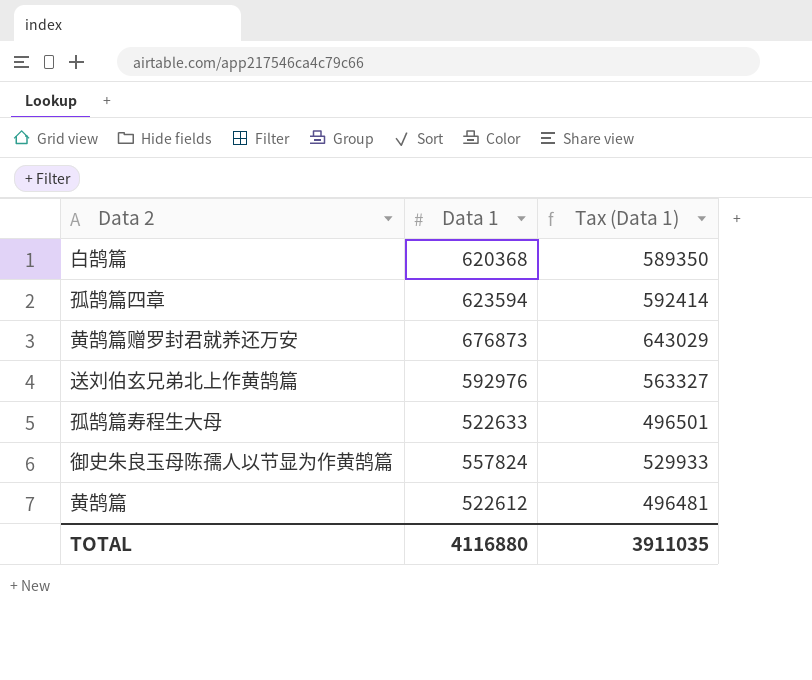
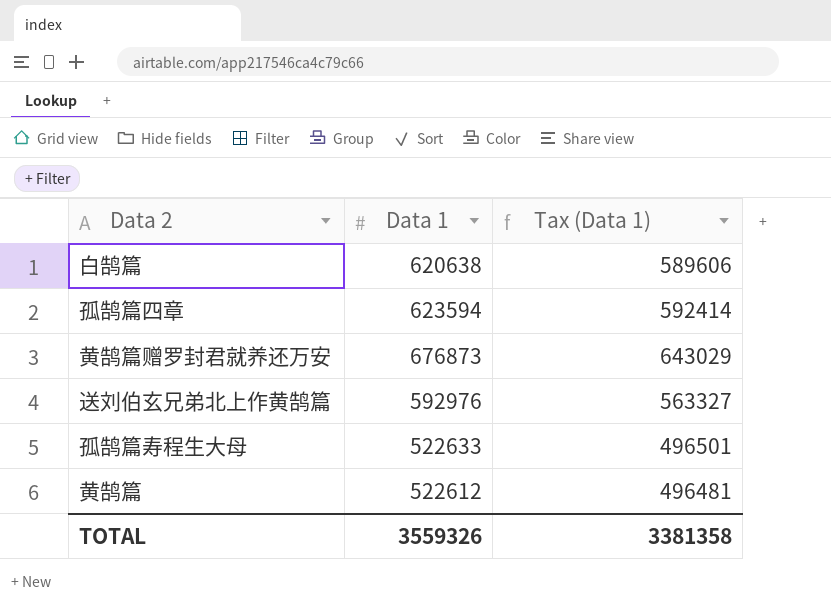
row 御史朱良玉母陈孺人以节显为作黄鹄篇: 557824 | 529933 -> none
白鹄篇 | Data 1: 620368 -> 620638
白鹄篇 | Tax (Data 1): 589350 -> 589606
TOTAL | Data 1: 4116880 -> 3559326
TOTAL | Tax (Data 1): 3911035 -> 3381358

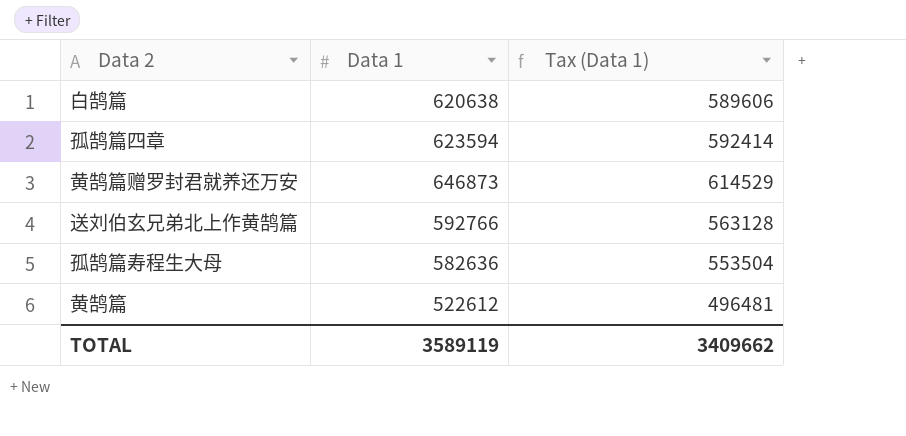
黄鹄篇赠罗封君就养还万安 | Data 1: 676873 -> 646873
黄鹄篇赠罗封君就养还万安 | Tax (Data 1): 643029 -> 614529
送刘伯玄兄弟北上作黄鹄篇 | Data 1: 592976 -> 592766
送刘伯玄兄弟北上作黄鹄篇 | Tax (Data 1): 563327 -> 563128
孤鹄篇寿程生大母 | Data 1: 522633 -> 582636
孤鹄篇寿程生大母 | Tax (Data 1): 496501 -> 553504
TOTAL | Data 1: 3559326 -> 3589119
TOTAL | Tax (Data 1): 3381358 -> 3409662

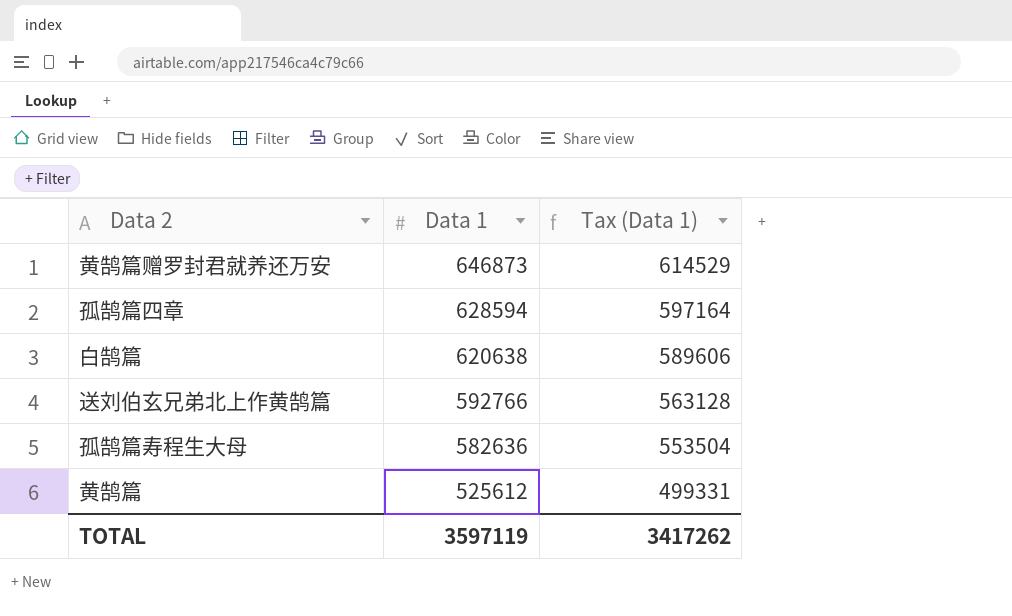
row order: none -> Data 1 descending
孤鹄篇四章 | Data 1: 623594 -> 628594
孤鹄篇四章 | Tax (Data 1): 592414 -> 597164
黄鹄篇 | Data 1: 522612 -> 525612
黄鹄篇 | Tax (Data 1): 496481 -> 499331
TOTAL | Data 1: 3589119 -> 3597119
TOTAL | Tax (Data 1): 3409662 -> 3417262

